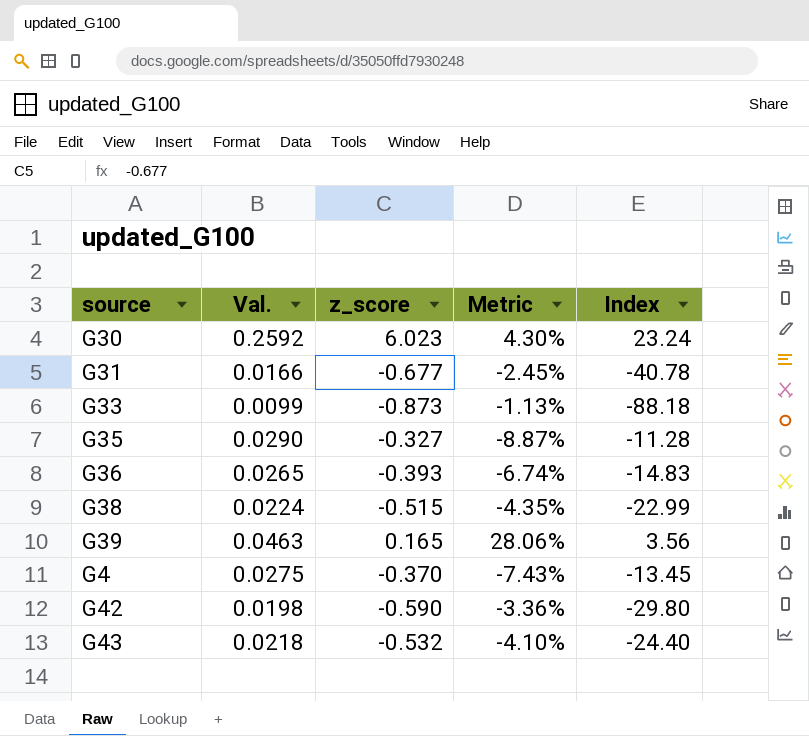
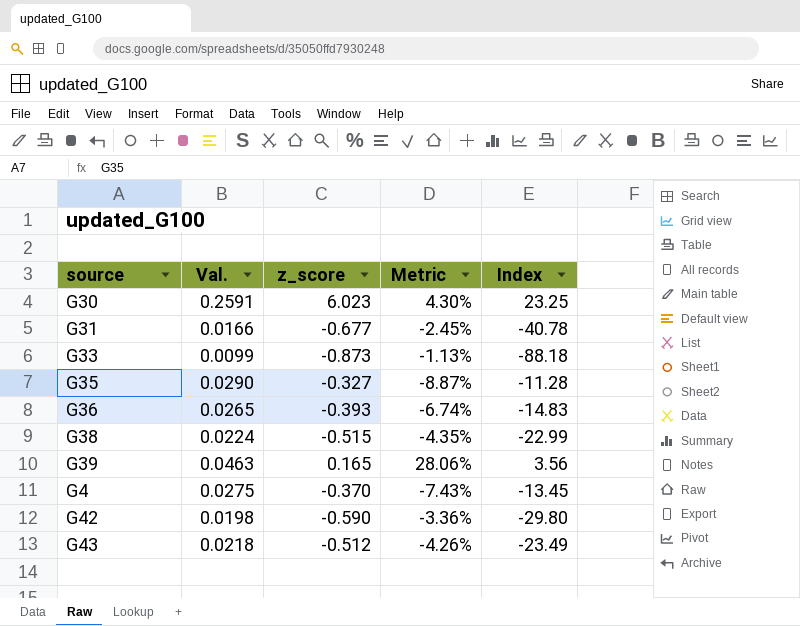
G30 | Val.: 0.2592 -> 0.2591
G30 | Index: 23.24 -> 23.25
G43 | z_score: -0.532 -> -0.512
G43 | Metric: -4.10% -> -4.26%
G43 | Index: -24.40 -> -23.49

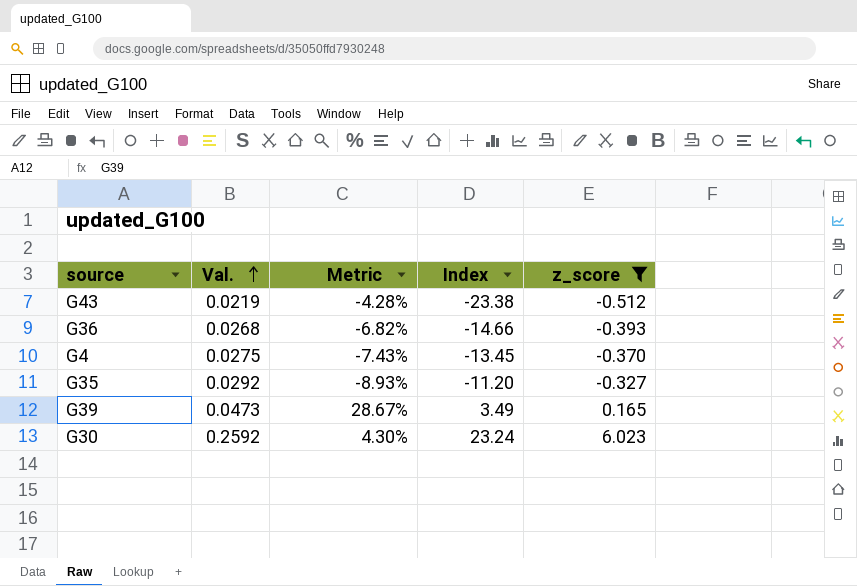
filter: none -> z_score >= -0.512
row order: none -> Val. ascending
column z_score | position: 3 -> 5
G43 | Val.: 0.0218 -> 0.0219
G43 | Metric: -4.26% -> -4.28%
G43 | Index: -23.49 -> -23.38
G36 | Val.: 0.0265 -> 0.0268
G36 | Metric: -6.74% -> -6.82%
G36 | Index: -14.83 -> -14.66
G35 | Val.: 0.0290 -> 0.0292
G35 | Metric: -8.87% -> -8.93%
G35 | Index: -11.28 -> -11.20
G39 | Val.: 0.0463 -> 0.0473
G39 | Metric: 28.06% -> 28.67%
G39 | Index: 3.56 -> 3.49
G30 | Val.: 0.2591 -> 0.2592
G30 | Index: 23.25 -> 23.24

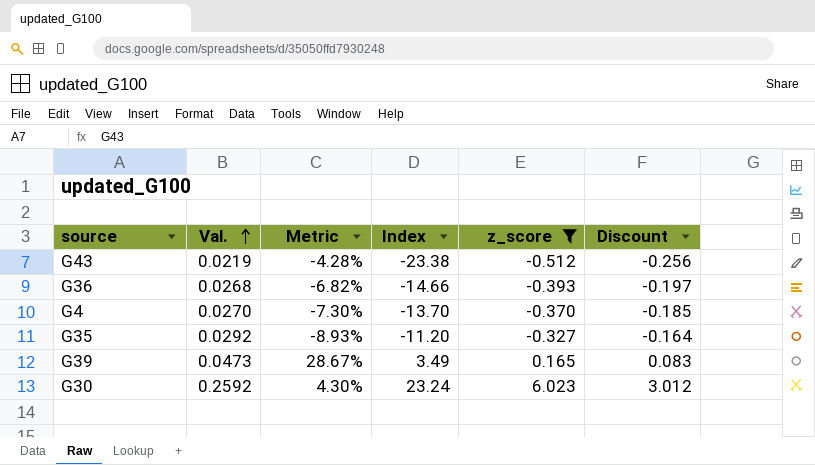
column Discount | formula: none -> [z_score] * 0.5
G4 | Val.: 0.0275 -> 0.0270
G4 | Metric: -7.43% -> -7.30%
G4 | Index: -13.45 -> -13.70

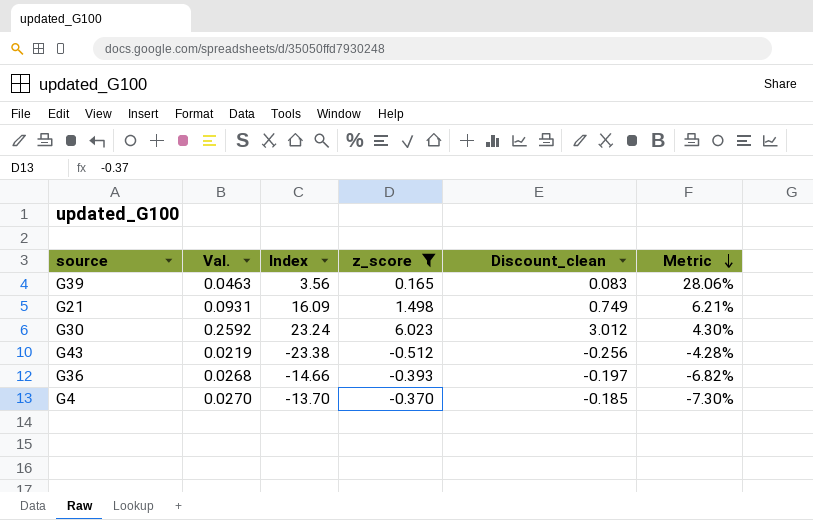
row order: Val. ascending -> Metric descending
column name: Discount -> Discount_clean
column Metric | position: 3 -> 6
row G35: 0.0292 | -8.93% | -11.20 | -0.327 | -0.164 -> none
G39 | Val.: 0.0473 -> 0.0463
G39 | Index: 3.49 -> 3.56
G39 | Metric: 28.67% -> 28.06%
row G21: none -> 0.0931 | 16.09 | 1.498 | 0.749 | 6.21%

